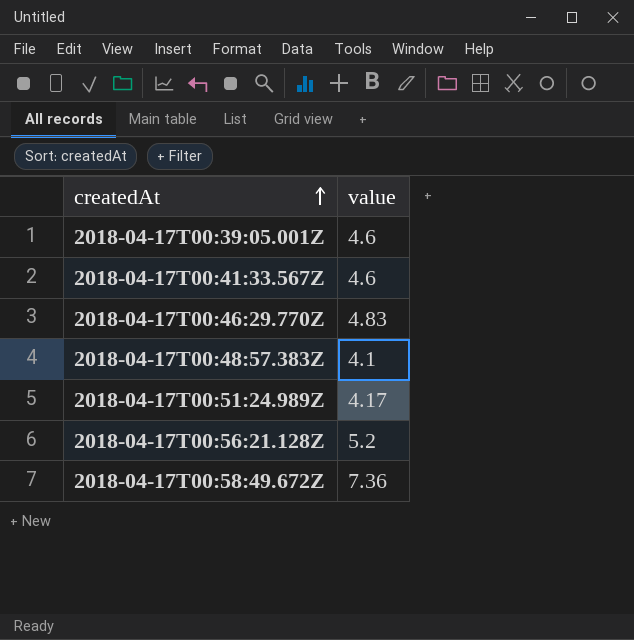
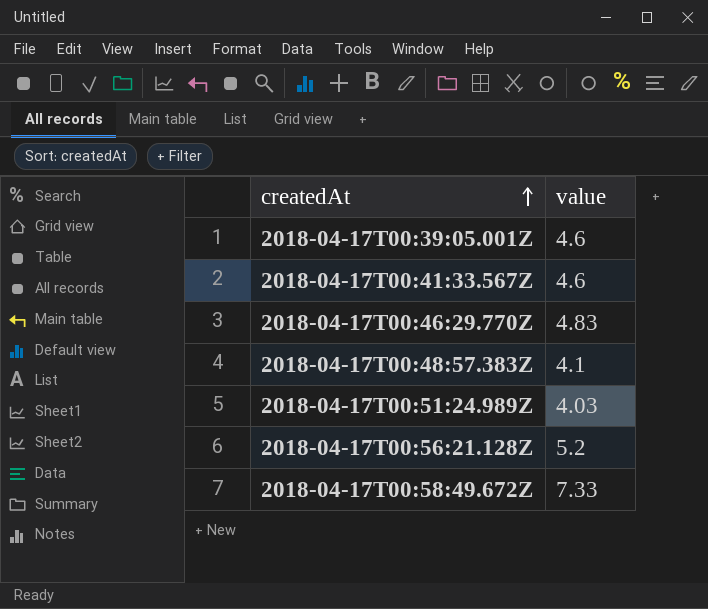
2018-04-17T00:51:24.989Z | value: 4.17 -> 4.03
2018-04-17T00:58:49.672Z | value: 7.36 -> 7.33

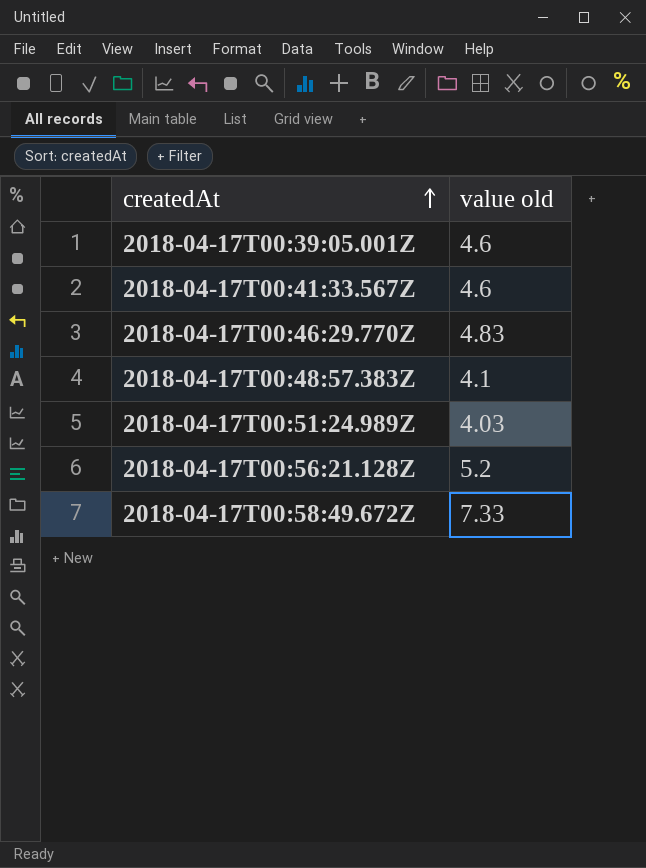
column name: value -> value old

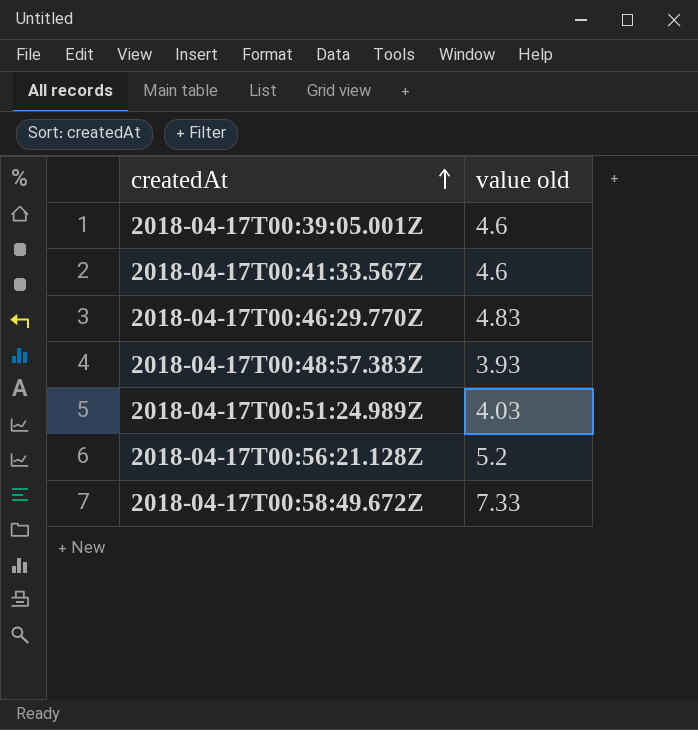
2018-04-17T00:48:57.383Z | value old: 4.1 -> 3.93

